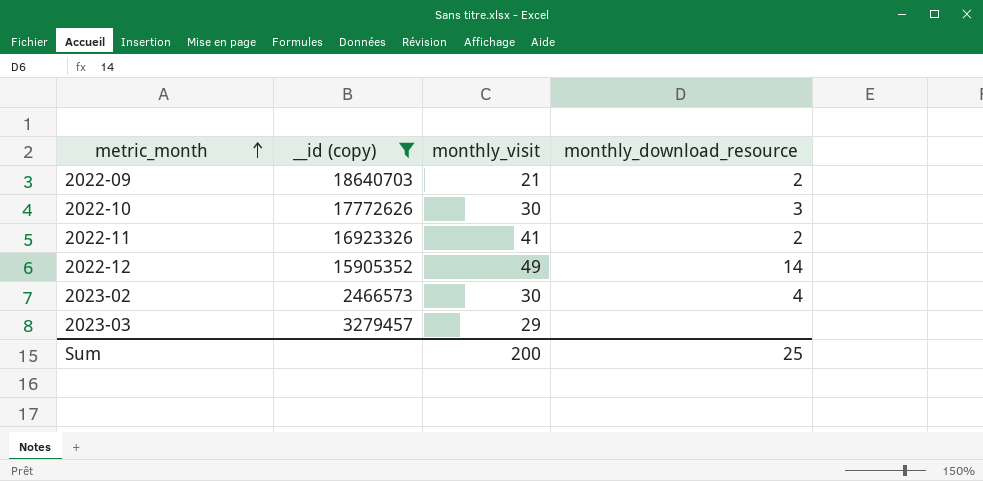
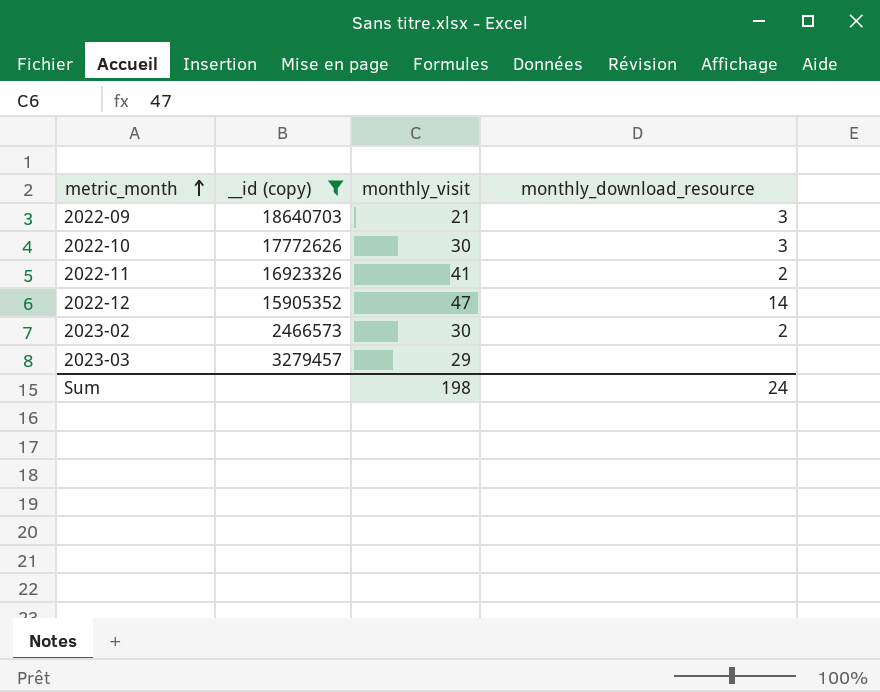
2022-09 | monthly_download_resource: 2 -> 3
2022-12 | monthly_visit: 49 -> 47
2023-02 | monthly_download_resource: 4 -> 2
Sum | monthly_visit: 200 -> 198
Sum | monthly_download_resource: 25 -> 24

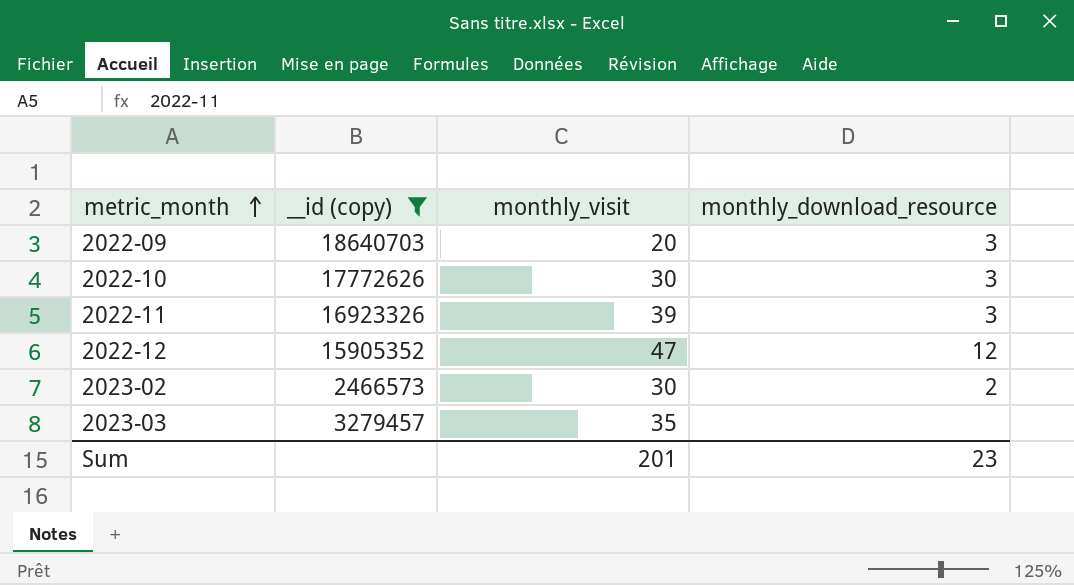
2022-09 | monthly_visit: 21 -> 20
2022-11 | monthly_visit: 41 -> 39
2022-11 | monthly_download_resource: 2 -> 3
2022-12 | monthly_download_resource: 14 -> 12
2023-03 | monthly_visit: 29 -> 35
Sum | monthly_visit: 198 -> 201
Sum | monthly_download_resource: 24 -> 23

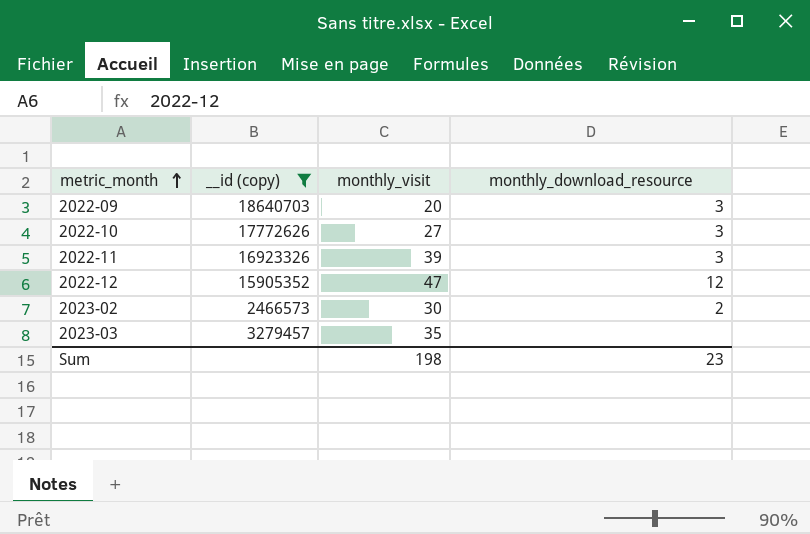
2022-10 | monthly_visit: 30 -> 27
Sum | monthly_visit: 201 -> 198

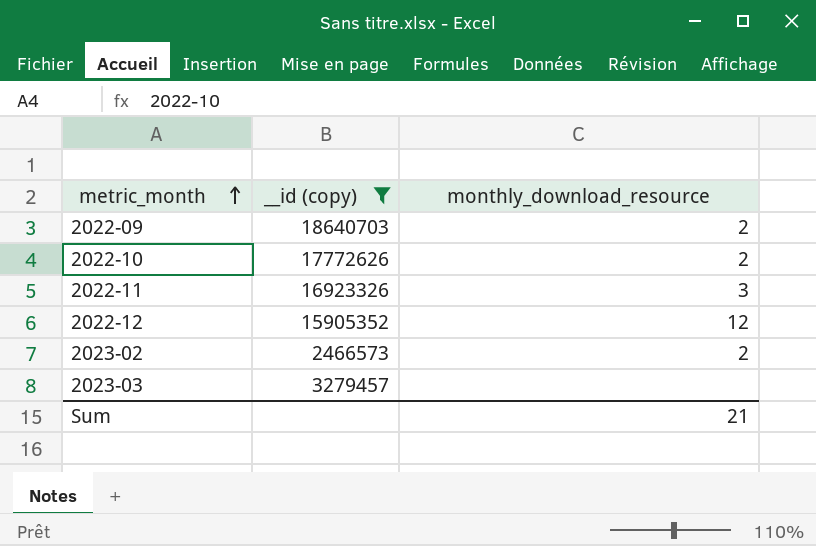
column monthly_visit | position: 3 -> none
2022-09 | monthly_download_resource: 3 -> 2
2022-10 | monthly_download_resource: 3 -> 2
Sum | monthly_download_resource: 23 -> 21

